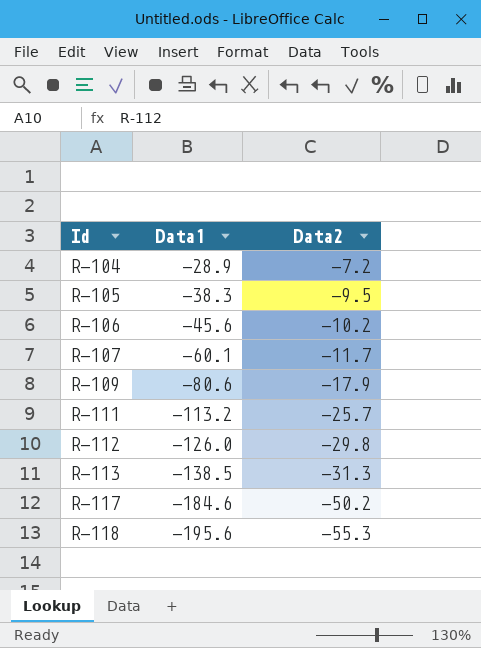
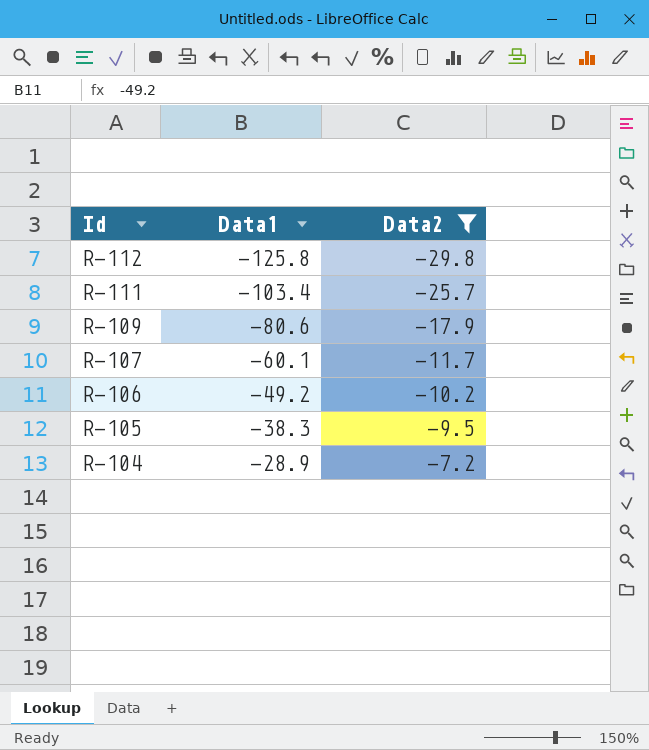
filter: none -> Data2 >= -29.8
row order: Id ascending -> Id descending
R-112 | Data1: -126.0 -> -125.8
R-111 | Data1: -113.2 -> -103.4
R-106 | Data1: -45.6 -> -49.2

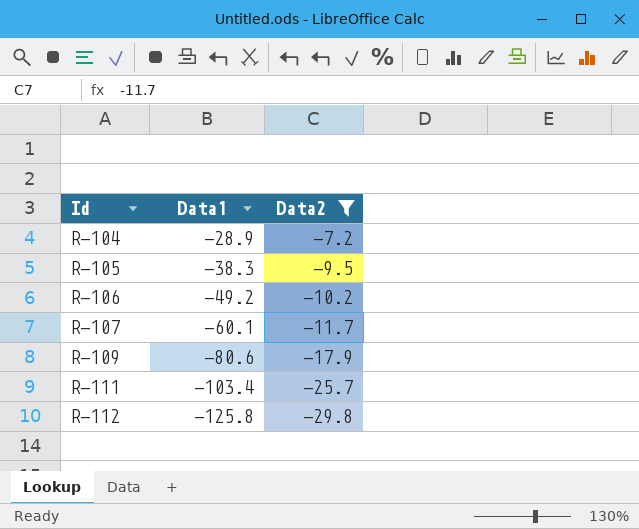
row order: Id descending -> Id ascending

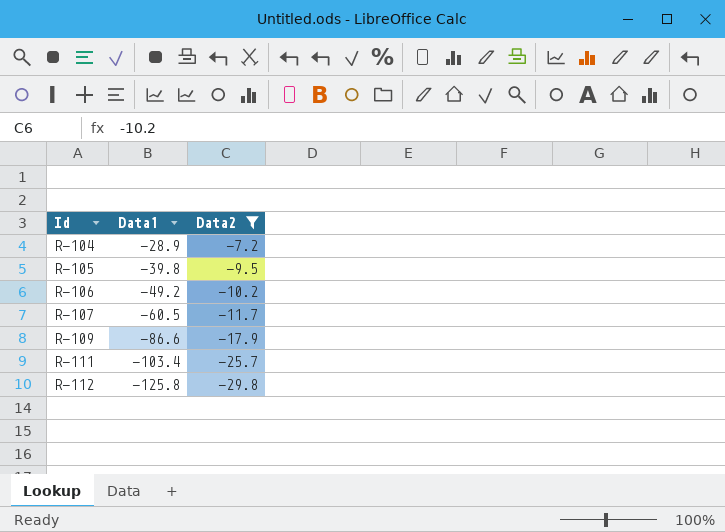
R-105 | Data1: -38.3 -> -39.8
R-107 | Data1: -60.1 -> -60.5
R-109 | Data1: -80.6 -> -86.6

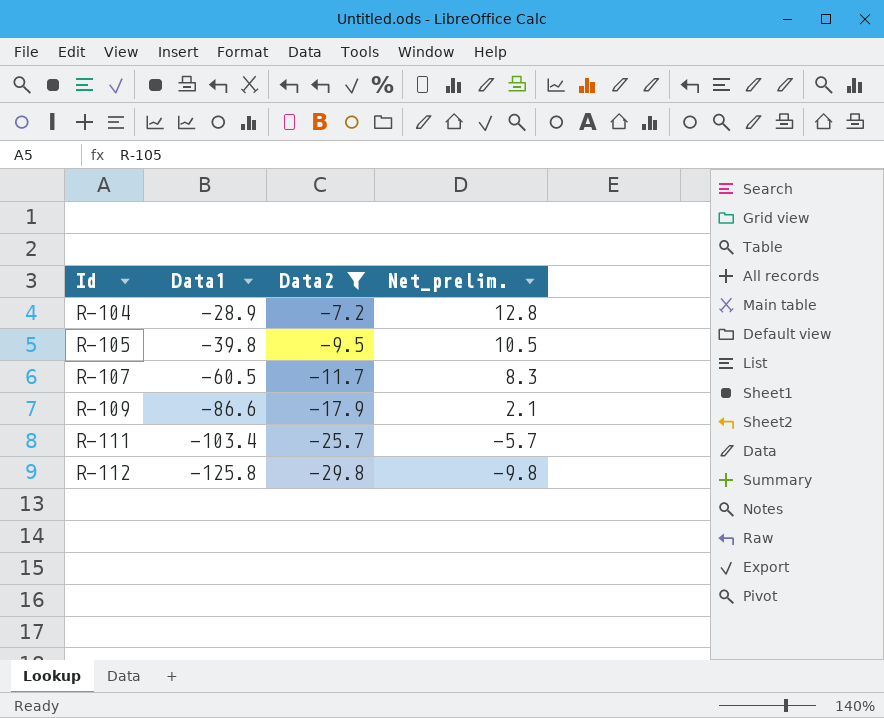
column Net_prelim. | formula: none -> [Data2] + 20
row R-106: -49.2 | -10.2 -> none

